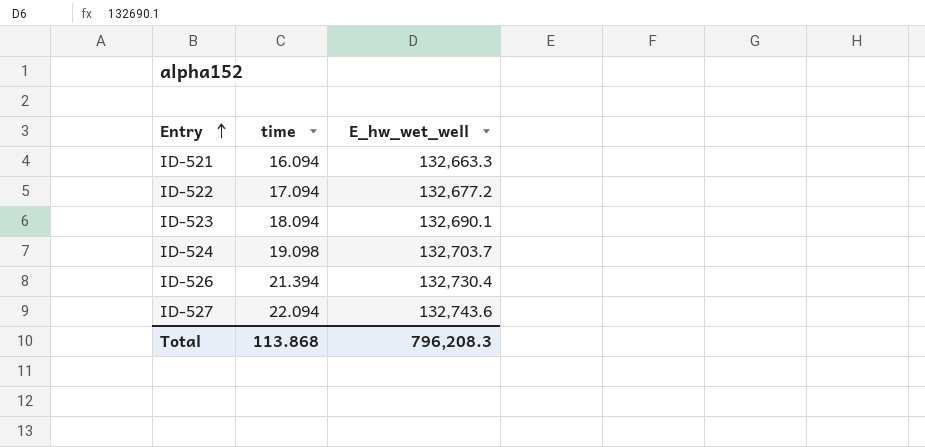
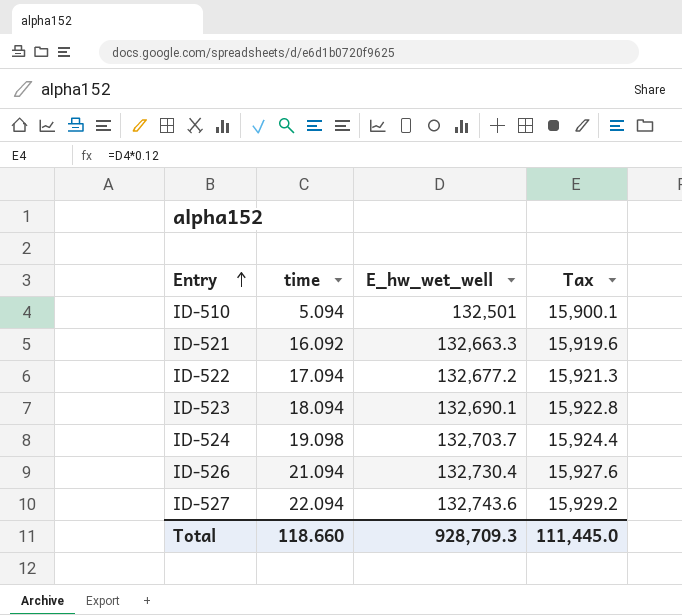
column Tax | formula: none -> [E_hw_wet_well] * 0.12
row ID-510: none -> 5.094 | 132,501 | 15,900.1
ID-521 | time: 16.094 -> 16.092
ID-526 | time: 21.394 -> 21.094
Total | time: 113.868 -> 118.660
Total | E_hw_wet_well: 796,208.3 -> 928,709.3

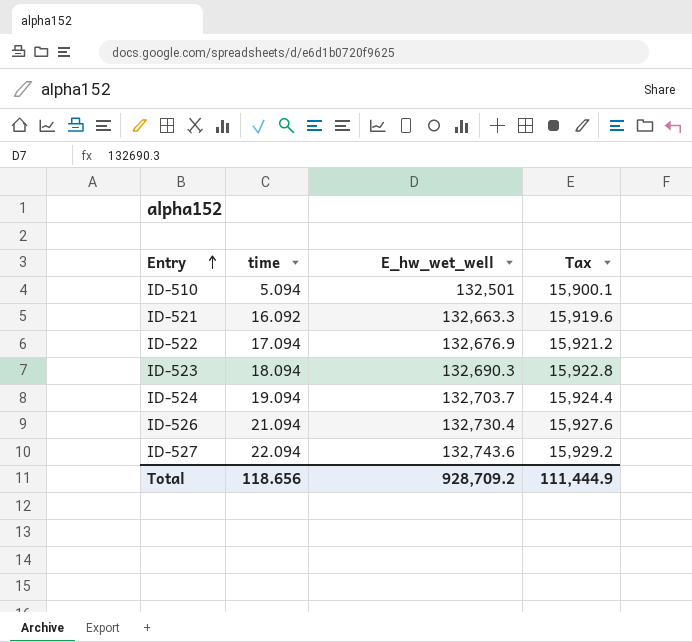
ID-522 | E_hw_wet_well: 132,677.2 -> 132,676.9
ID-522 | Tax: 15,921.3 -> 15,921.2
ID-523 | E_hw_wet_well: 132,690.1 -> 132,690.3
ID-524 | time: 19.098 -> 19.094
Total | time: 118.660 -> 118.656
Total | E_hw_wet_well: 928,709.3 -> 928,709.2
Total | Tax: 111,445.0 -> 111,444.9

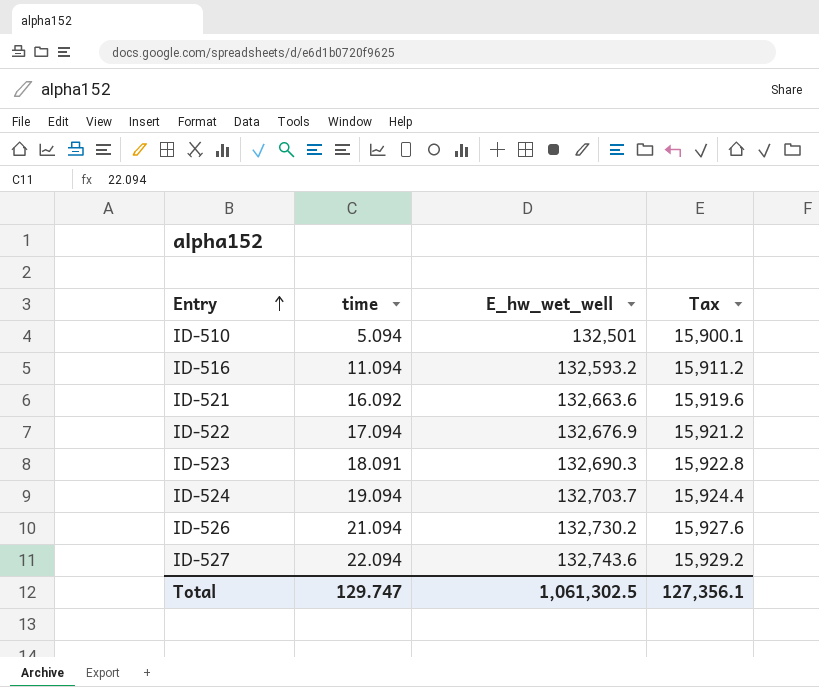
row ID-516: none -> 11.094 | 132,593.2 | 15,911.2
ID-521 | E_hw_wet_well: 132,663.3 -> 132,663.6
ID-523 | time: 18.094 -> 18.091
ID-526 | E_hw_wet_well: 132,730.4 -> 132,730.2
Total | time: 118.656 -> 129.747
Total | E_hw_wet_well: 928,709.2 -> 1,061,302.5
Total | Tax: 111,444.9 -> 127,356.1

